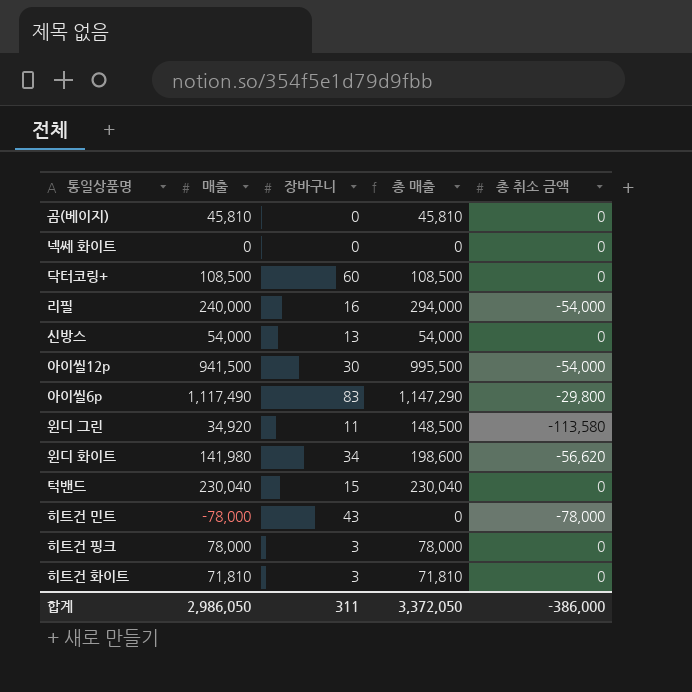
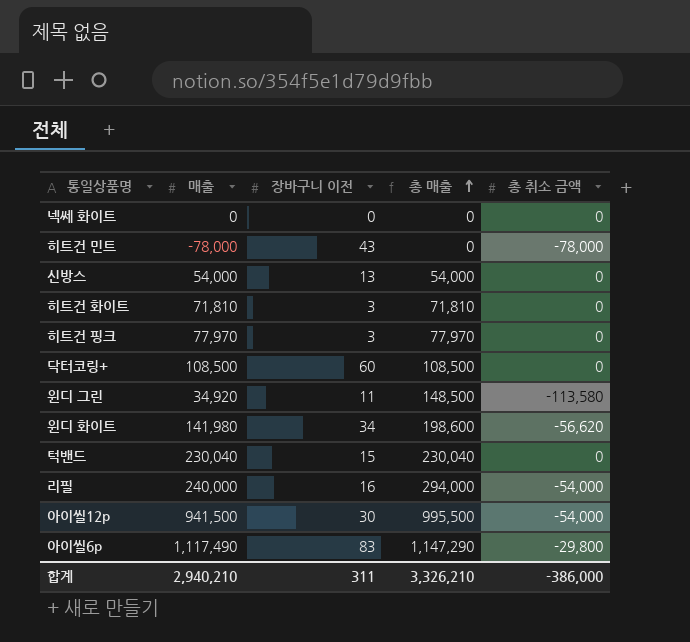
row order: none -> 총 매출 ascending
column name: 장바구니 -> 장바구니 이전
row 곰(베이지): 45,810 | 0 | 45,810 | 0 -> none
히트건 핑크 | 매출: 78,000 -> 77,970
히트건 핑크 | 총 매출: 78,000 -> 77,970
합계 | 매출: 2,986,050 -> 2,940,210
합계 | 총 매출: 3,372,050 -> 3,326,210

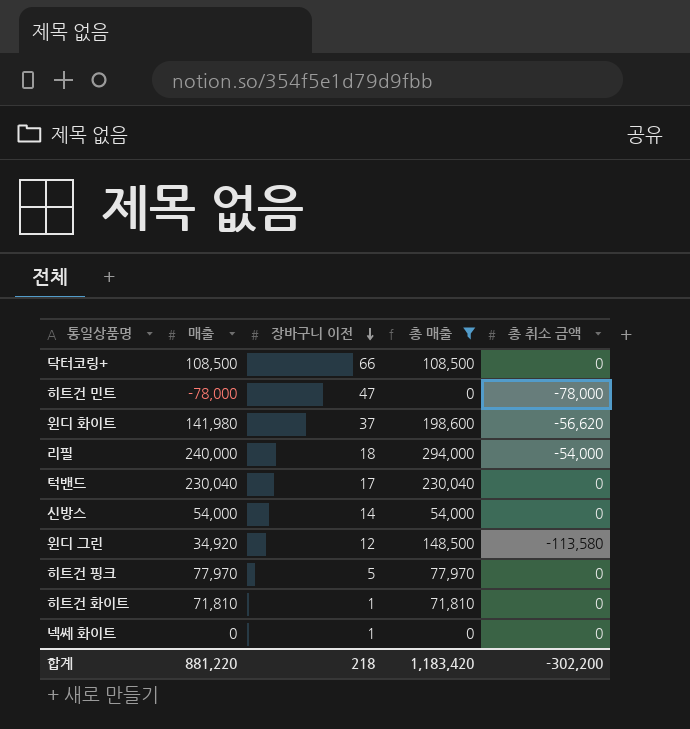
filter: none -> 총 매출 <= 294,000
row order: 총 매출 ascending -> 장바구니 이전 descending
닥터코링+ | 장바구니 이전: 60 -> 66
히트건 민트 | 장바구니 이전: 43 -> 47
윈디 화이트 | 장바구니 이전: 34 -> 37
리필 | 장바구니 이전: 16 -> 18
턱밴드 | 장바구니 이전: 15 -> 17
신방스 | 장바구니 이전: 13 -> 14
윈디 그린 | 장바구니 이전: 11 -> 12
히트건 핑크 | 장바구니 이전: 3 -> 5
히트건 화이트 | 장바구니 이전: 3 -> 1
넥쎄 화이트 | 장바구니 이전: 0 -> 1
합계 | 매출: 2,940,210 -> 881,220
합계 | 장바구니 이전: 311 -> 218
합계 | 총 매출: 3,326,210 -> 1,183,420
합계 | 총 취소 금액: -386,000 -> -302,200

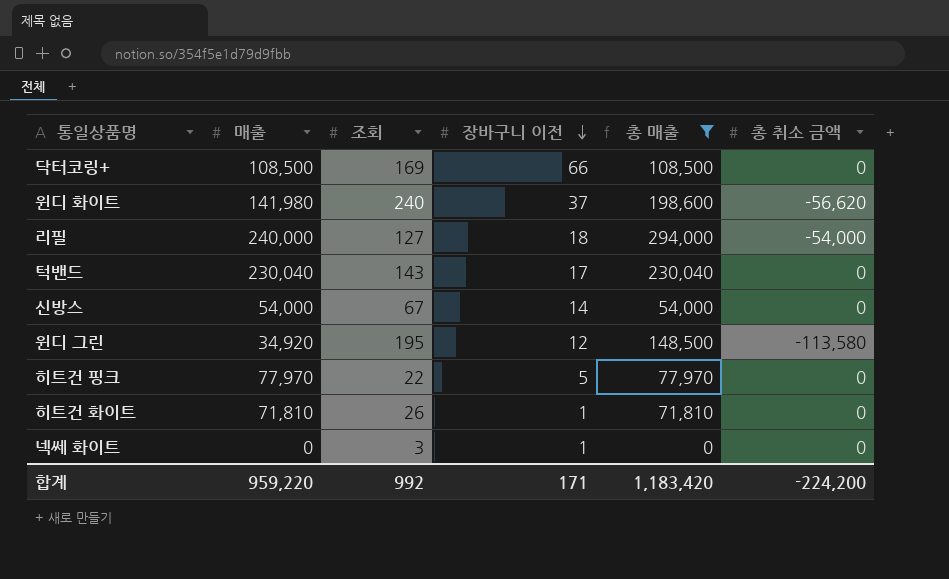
column 조회 | position: none -> 3
row 히트건 민트: -78,000 | 47 | 0 | -78,000 -> none
합계 | 매출: 881,220 -> 959,220
합계 | 장바구니 이전: 218 -> 171
합계 | 총 취소 금액: -302,200 -> -224,200

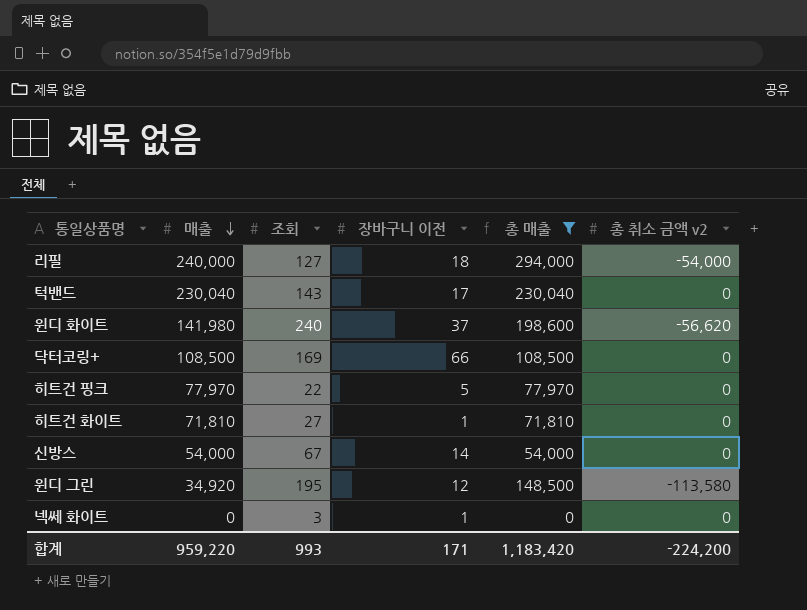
row order: 장바구니 이전 descending -> 매출 descending
column name: 총 취소 금액 -> 총 취소 금액 v2
히트건 화이트 | 조회: 26 -> 27
합계 | 조회: 992 -> 993

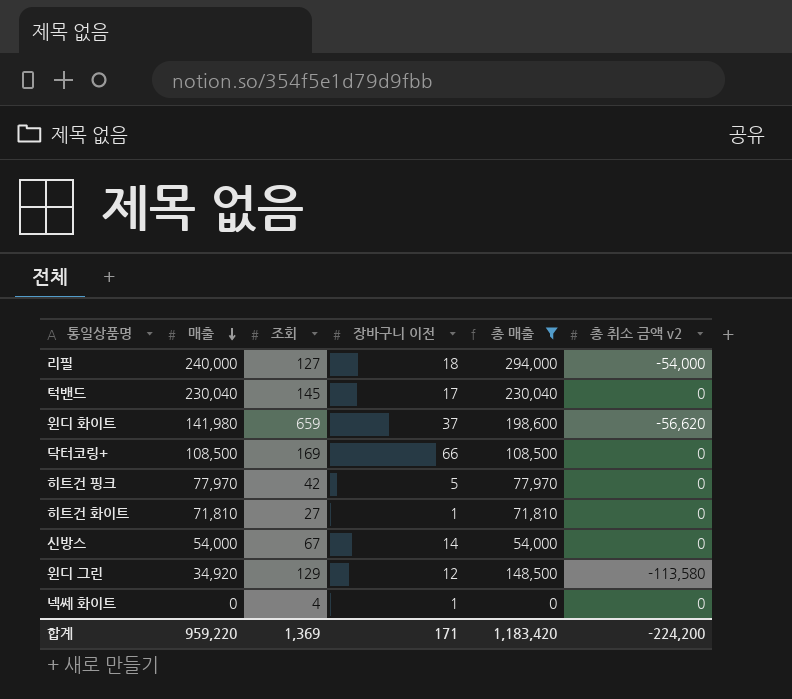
턱밴드 | 조회: 143 -> 145
윈디 화이트 | 조회: 240 -> 659
히트건 핑크 | 조회: 22 -> 42
윈디 그린 | 조회: 195 -> 129
넥쎄 화이트 | 조회: 3 -> 4
합계 | 조회: 993 -> 1,369

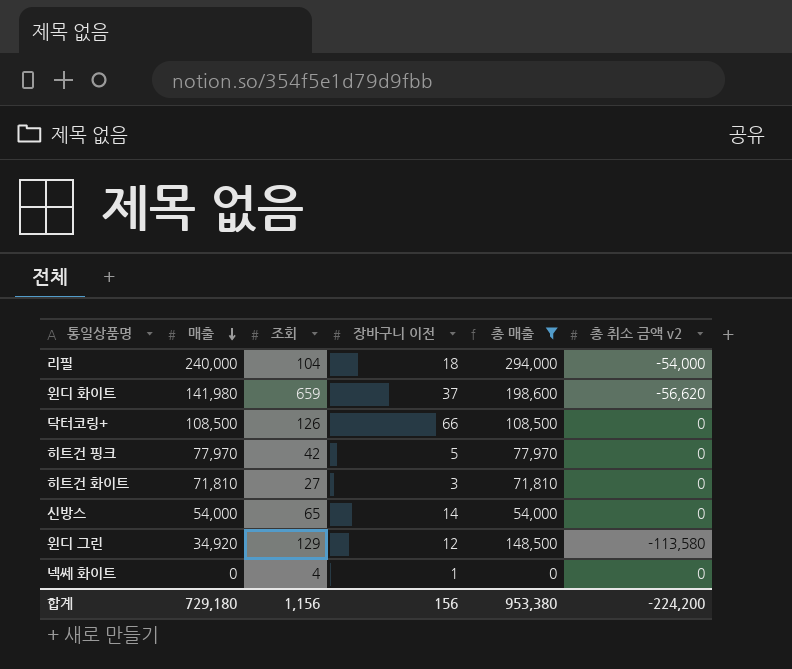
row 턱밴드: 230,040 | 145 | 17 | 230,040 | 0 -> none
리필 | 조회: 127 -> 104
닥터코링+ | 조회: 169 -> 126
히트건 화이트 | 장바구니 이전: 1 -> 3
신방스 | 조회: 67 -> 65
합계 | 매출: 959,220 -> 729,180
합계 | 조회: 1,369 -> 1,156
합계 | 장바구니 이전: 171 -> 156
합계 | 총 매출: 1,183,420 -> 953,380

